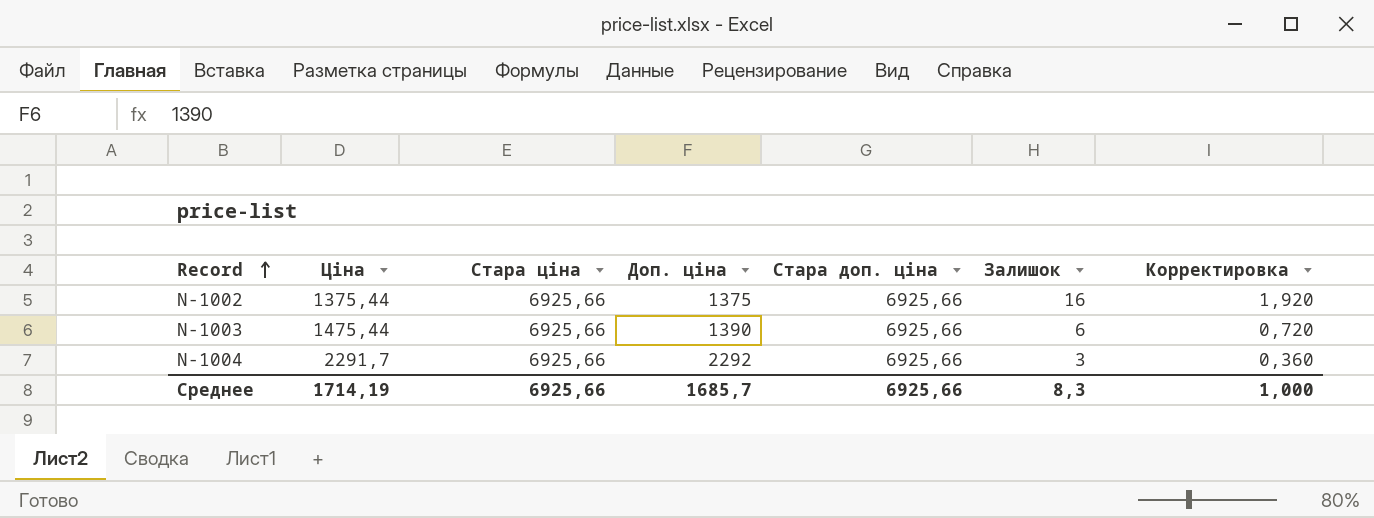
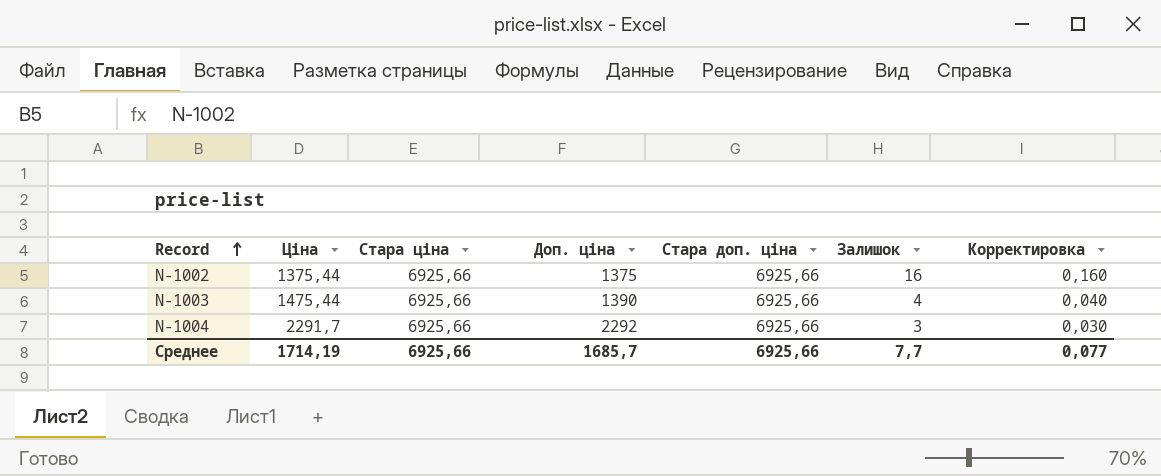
column Корректировка | formula: [Залишок] * 0,12 -> [Залишок] * 0,01
N-1003 | Залишок: 6 -> 4
Среднее | Залишок: 8,3 -> 7,7
Среднее | Корректировка: 1,000 -> 0,077

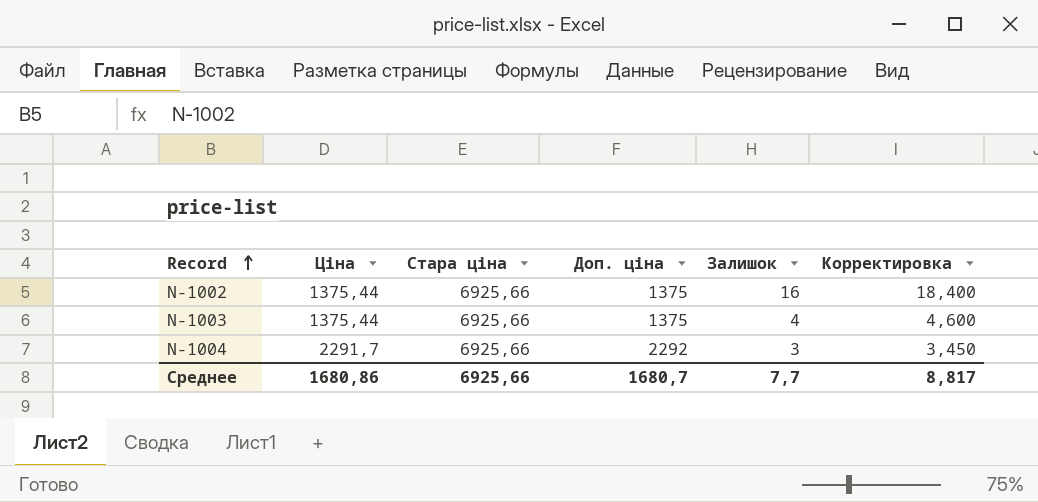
column Стара доп. ціна | position: 5 -> none
column Корректировка | formula: [Залишок] * 0,01 -> [Залишок] * 1,15
N-1003 | Ціна: 1475,44 -> 1375,44
N-1003 | Доп. ціна: 1390 -> 1375
Среднее | Ціна: 1714,19 -> 1680,86
Среднее | Доп. ціна: 1685,7 -> 1680,7
Среднее | Корректировка: 0,077 -> 8,817

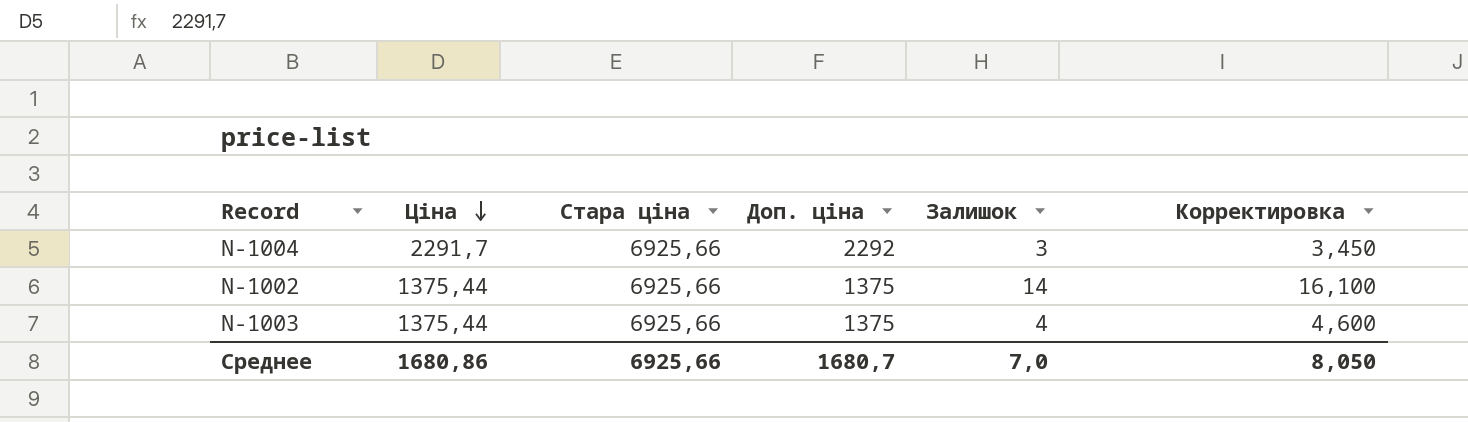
row order: Record ascending -> Ціна descending
N-1002 | Залишок: 16 -> 14
N-1002 | Корректировка: 18,400 -> 16,100
Среднее | Залишок: 7,7 -> 7,0
Среднее | Корректировка: 8,817 -> 8,050

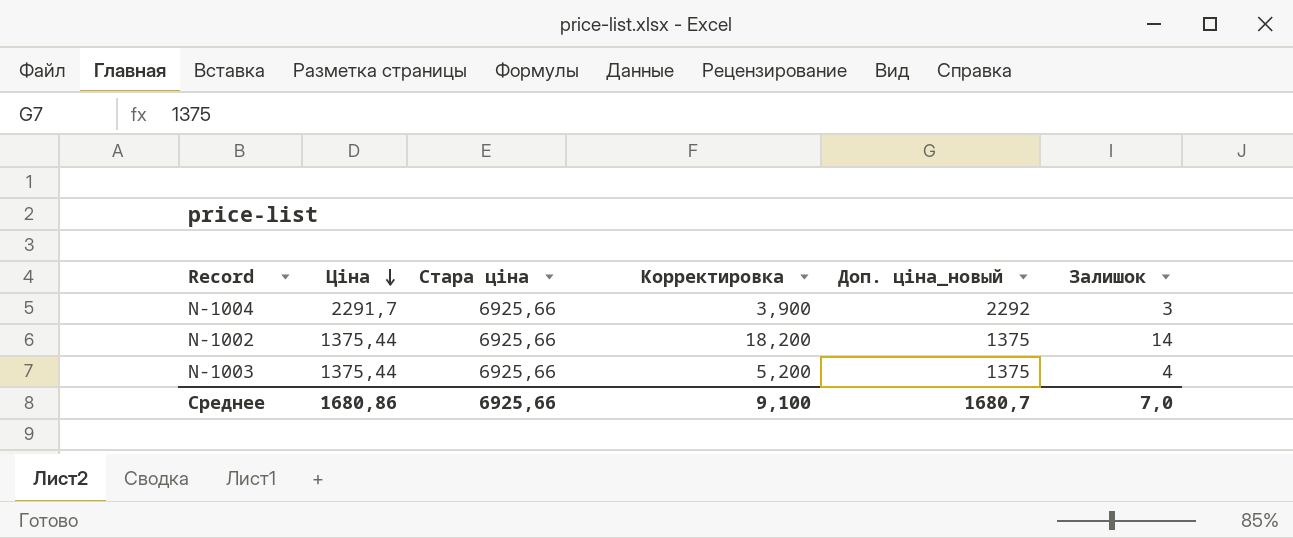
column Корректировка | formula: [Залишок] * 1,15 -> [Залишок] * 1,3
column Корректировка | position: 6 -> 4
column name: Доп. ціна -> Доп. ціна_новый
Среднее | Корректировка: 8,050 -> 9,100

